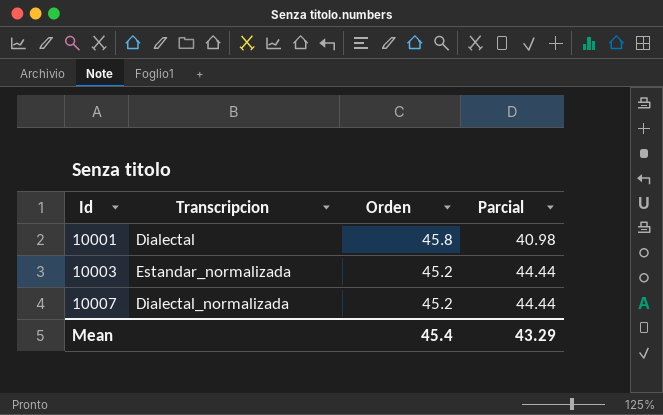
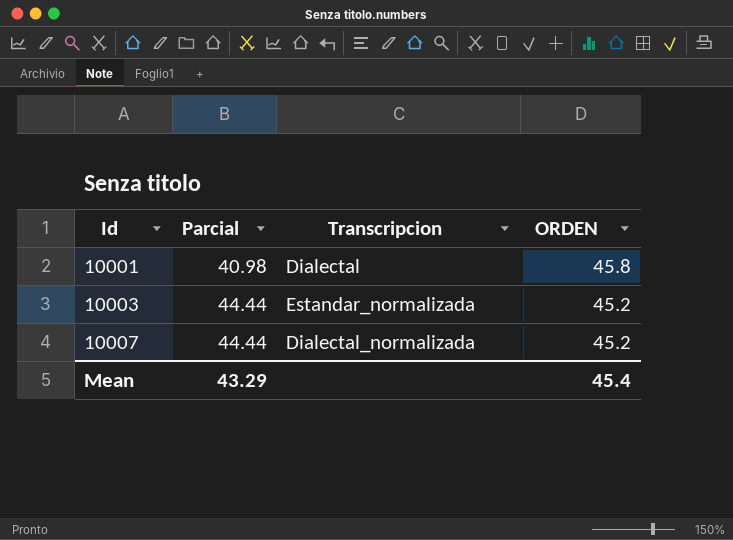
column Parcial | position: 4 -> 2
column name: Orden -> ORDEN

